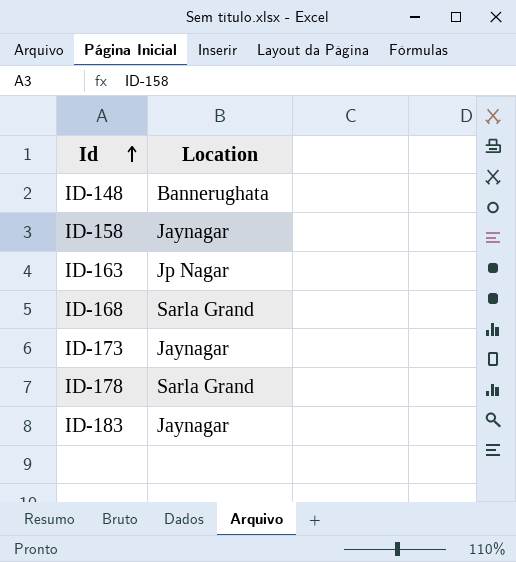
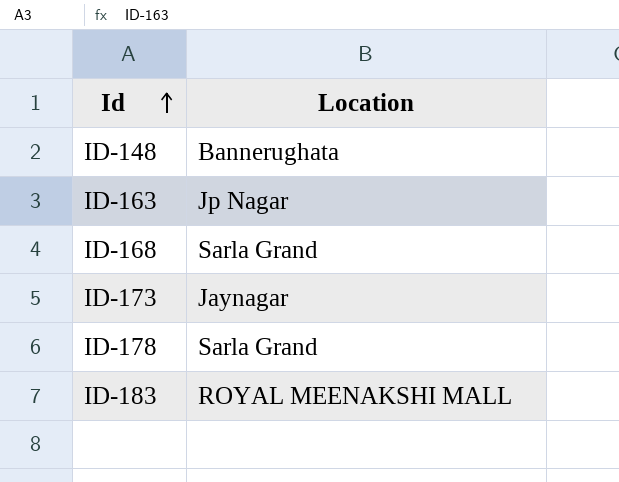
row ID-158: Jaynagar -> none
ID-183 | Location: Jaynagar -> ROYAL MEENAKSHI MALL

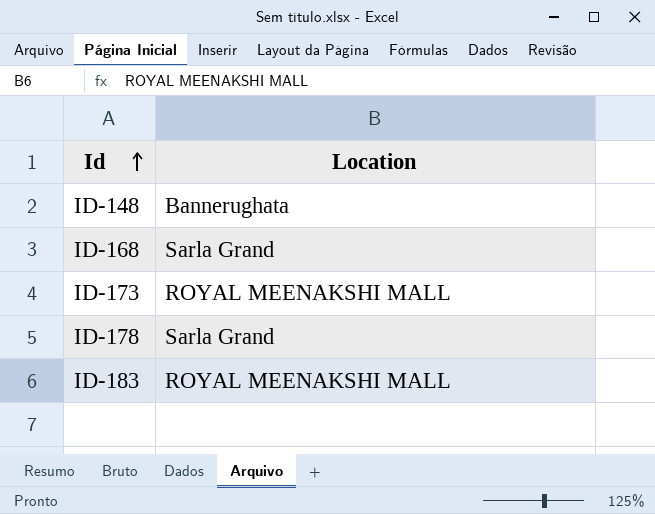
row ID-163: Jp Nagar -> none
ID-173 | Location: Jaynagar -> ROYAL MEENAKSHI MALL

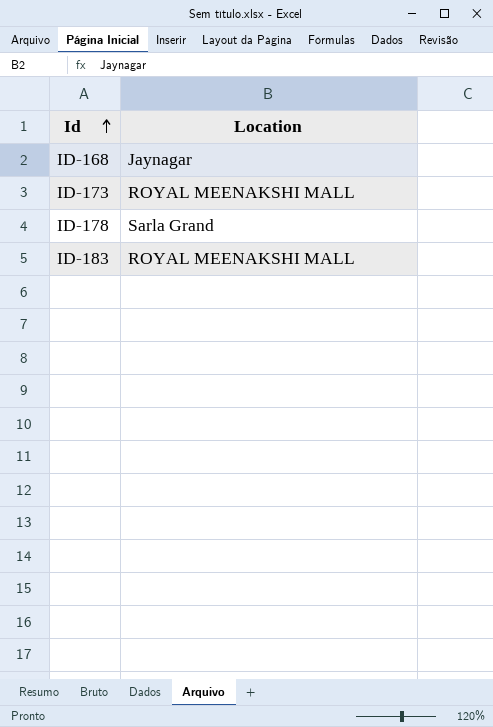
row ID-148: Bannerughata -> none
ID-168 | Location: Sarla Grand -> Jaynagar

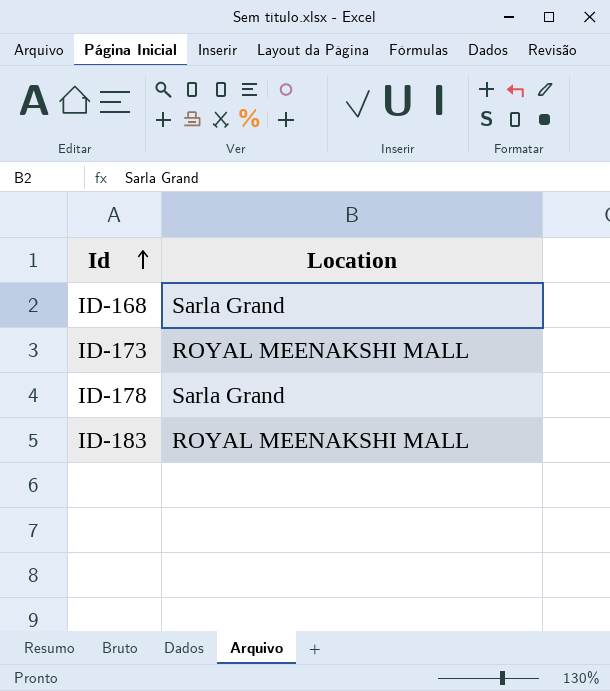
ID-168 | Location: Jaynagar -> Sarla Grand

